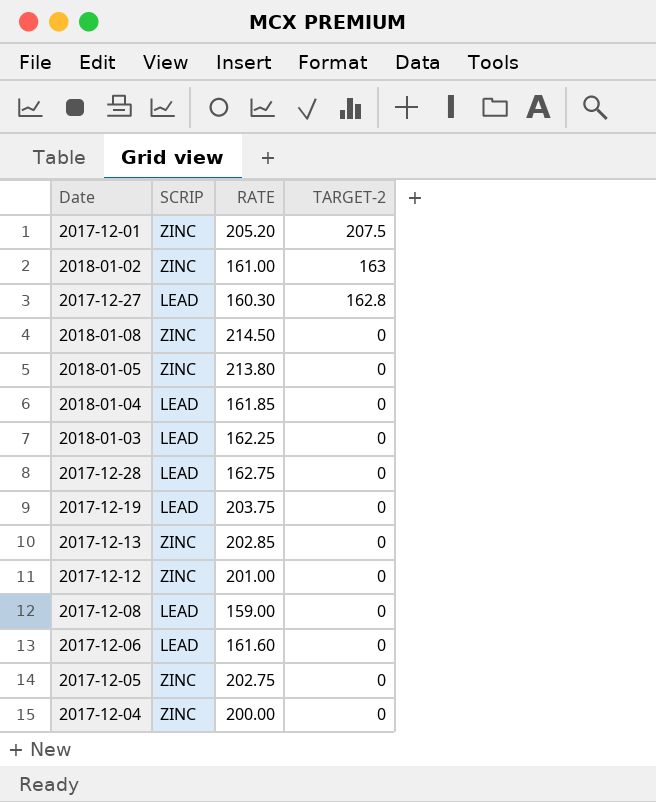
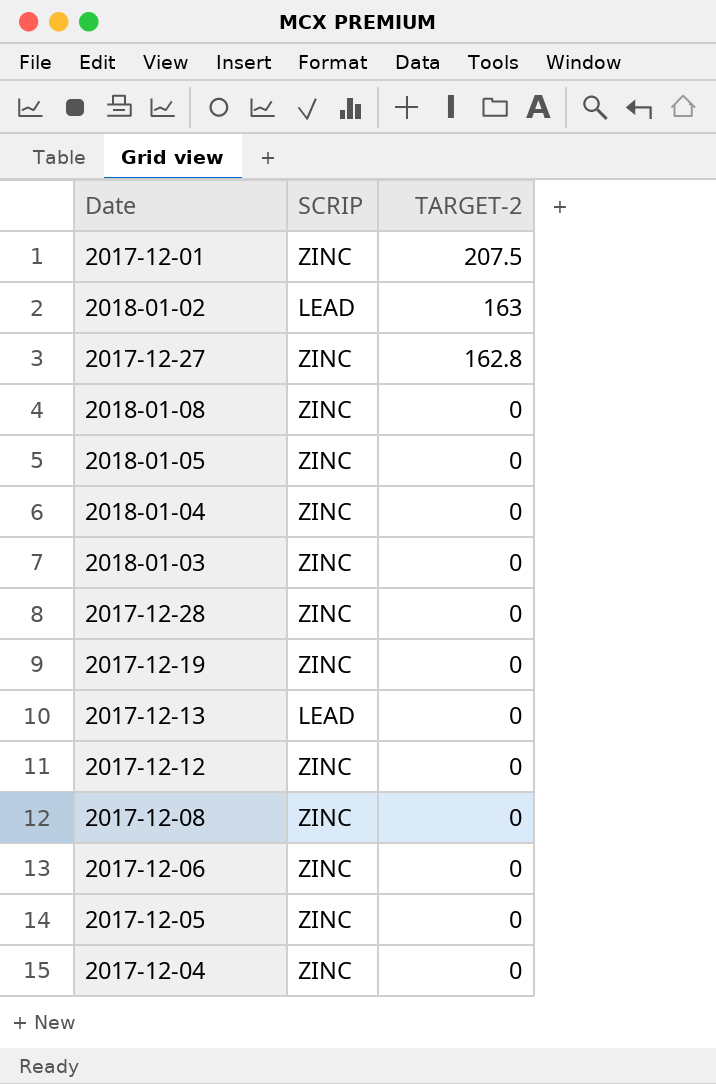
column RATE | position: 3 -> none
2018-01-02 | SCRIP: ZINC -> LEAD
2017-12-27 | SCRIP: LEAD -> ZINC
2018-01-04 | SCRIP: LEAD -> ZINC
2018-01-03 | SCRIP: LEAD -> ZINC
2017-12-28 | SCRIP: LEAD -> ZINC
2017-12-19 | SCRIP: LEAD -> ZINC
2017-12-13 | SCRIP: ZINC -> LEAD
2017-12-08 | SCRIP: LEAD -> ZINC
2017-12-06 | SCRIP: LEAD -> ZINC

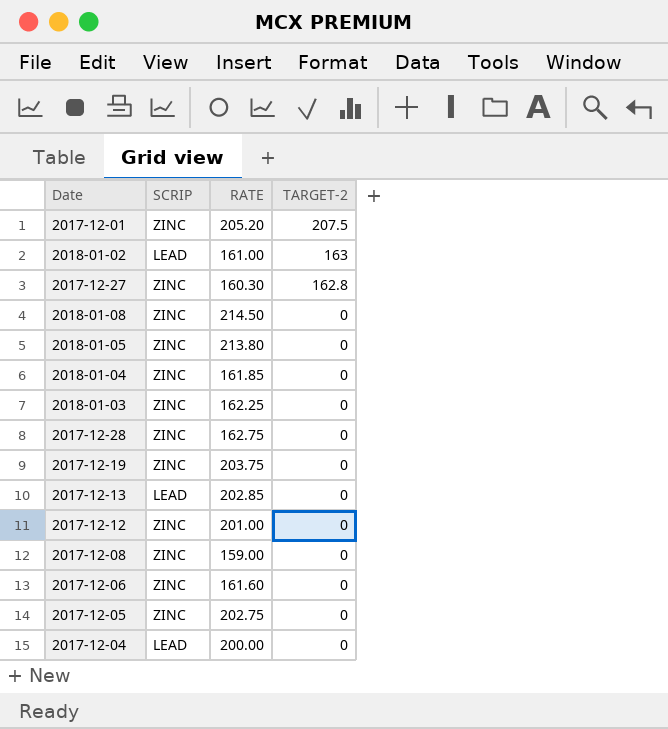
column RATE | position: none -> 3
2017-12-04 | SCRIP: ZINC -> LEAD

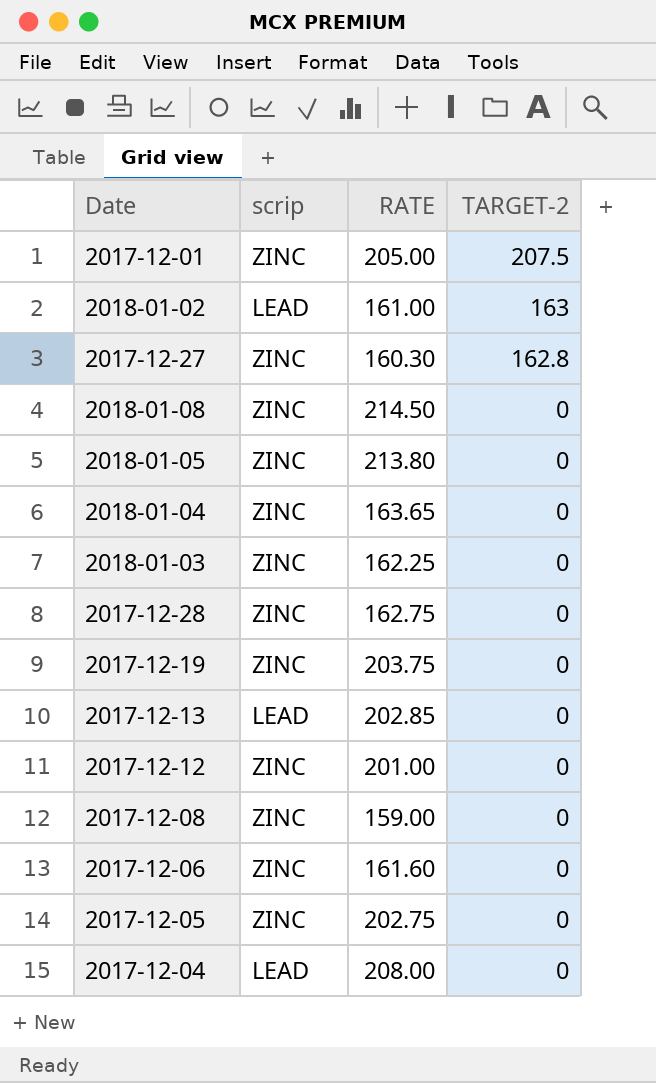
column name: SCRIP -> scrip
2017-12-01 | RATE: 205.20 -> 205.00
2018-01-04 | RATE: 161.85 -> 163.65
2017-12-04 | RATE: 200.00 -> 208.00

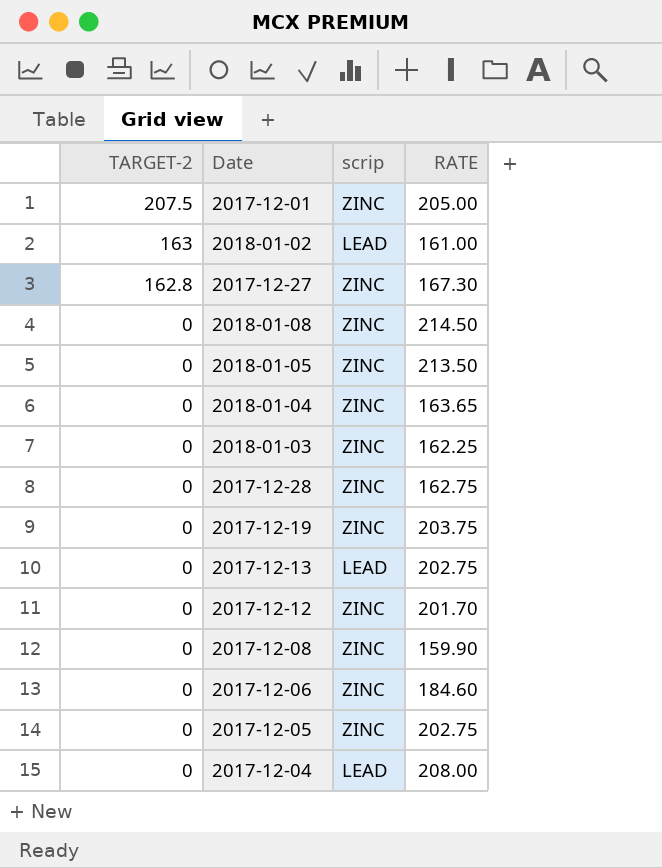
column TARGET-2 | position: 4 -> 1
2017-12-27 | RATE: 160.30 -> 167.30
2018-01-05 | RATE: 213.80 -> 213.50
2017-12-13 | RATE: 202.85 -> 202.75
2017-12-12 | RATE: 201.00 -> 201.70
2017-12-08 | RATE: 159.00 -> 159.90
2017-12-06 | RATE: 161.60 -> 184.60

